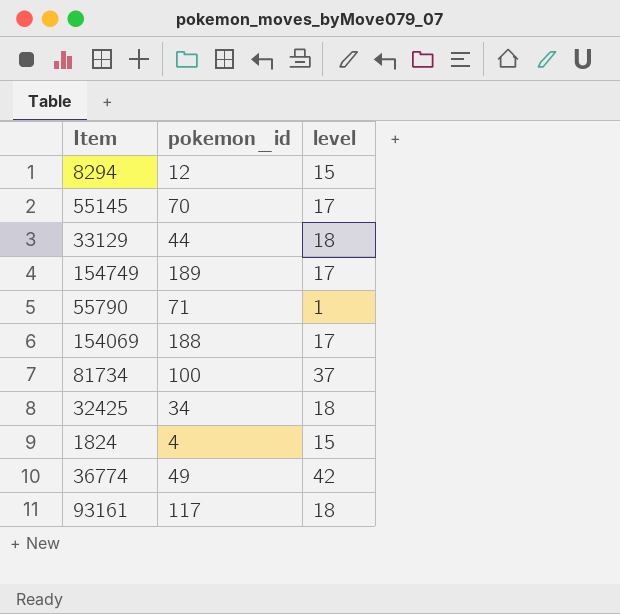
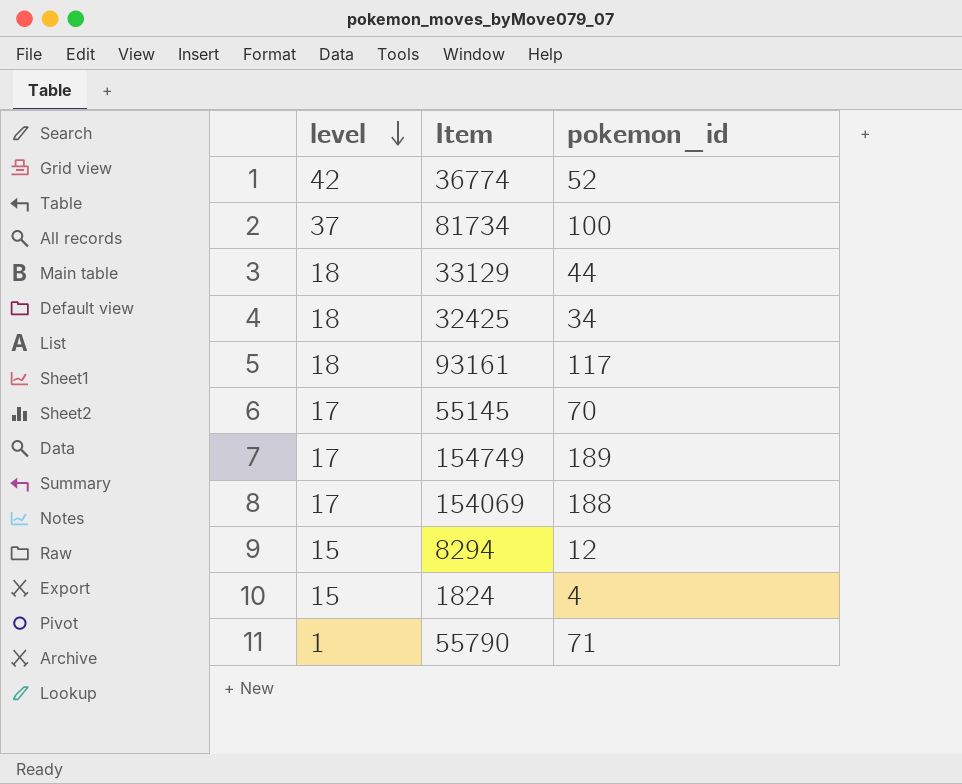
row order: none -> level descending
column level | position: 3 -> 1
36774 | pokemon_id: 49 -> 52

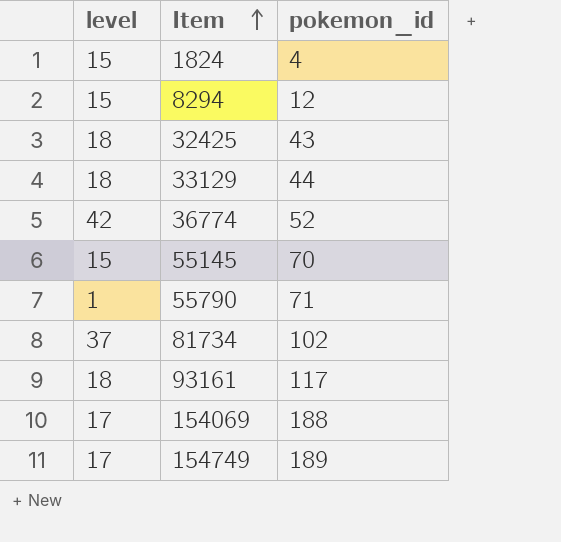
row order: level descending -> Item ascending
32425 | pokemon_id: 34 -> 43
55145 | level: 17 -> 15
81734 | pokemon_id: 100 -> 102

